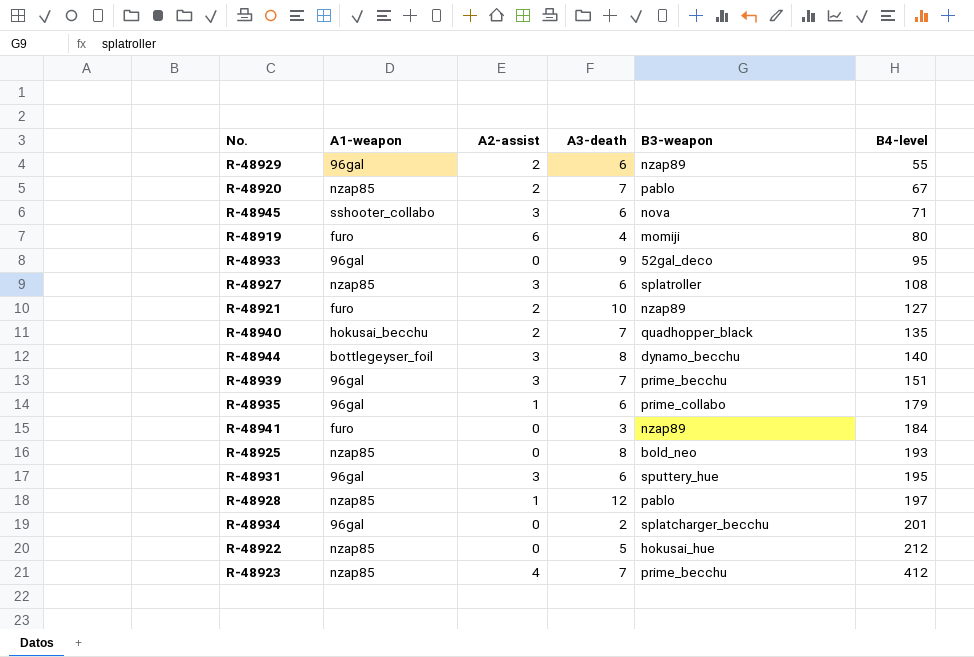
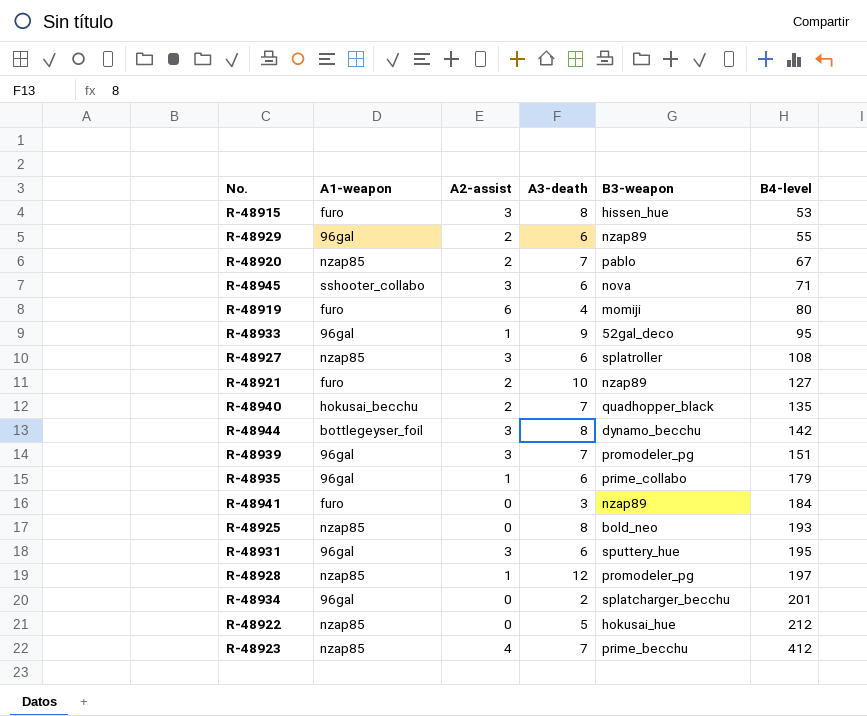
row R-48915: none -> furo | 3 | 8 | hissen_hue | 53
R-48933 | A2-assist: 0 -> 1
R-48944 | B4-level: 140 -> 142
R-48939 | B3-weapon: prime_becchu -> promodeler_pg
R-48928 | B3-weapon: pablo -> promodeler_pg

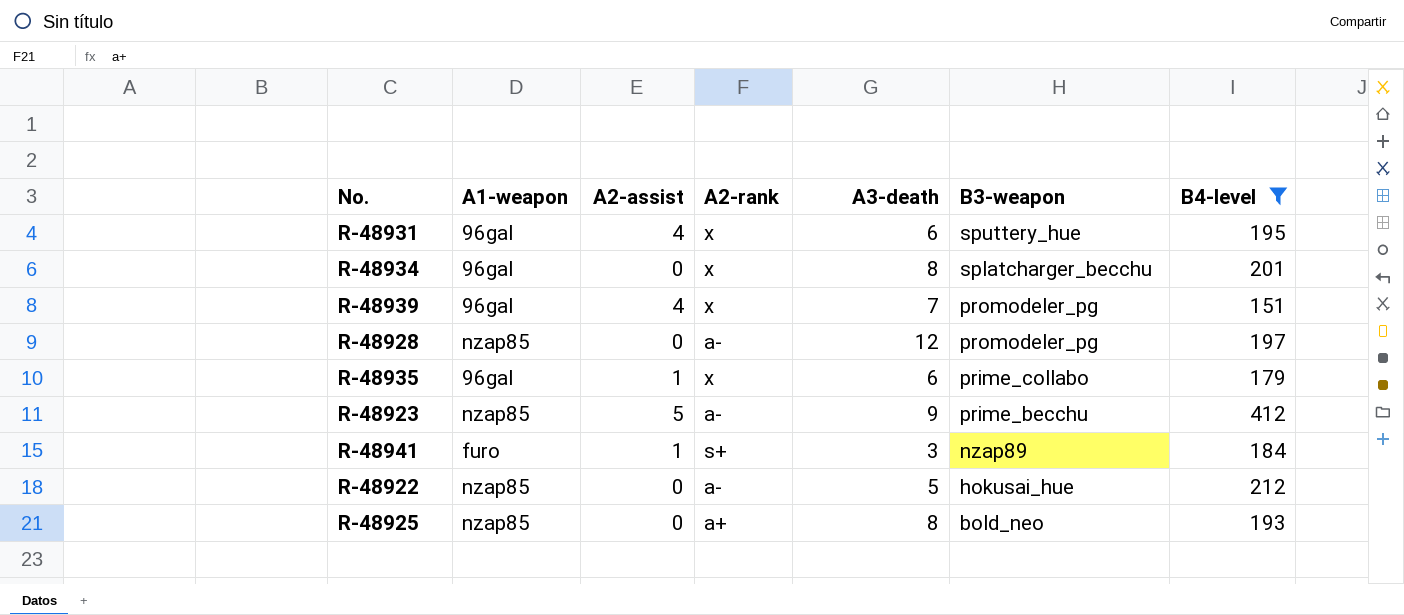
filter: none -> B4-level >= 151
row order: B4-level ascending -> B3-weapon descending
column A2-rank | position: none -> 4
R-48931 | A2-assist: 3 -> 4
R-48934 | A3-death: 2 -> 8
R-48939 | A2-assist: 3 -> 4
R-48928 | A2-assist: 1 -> 0
R-48923 | A2-assist: 4 -> 5
R-48923 | A3-death: 7 -> 9
R-48941 | A2-assist: 0 -> 1

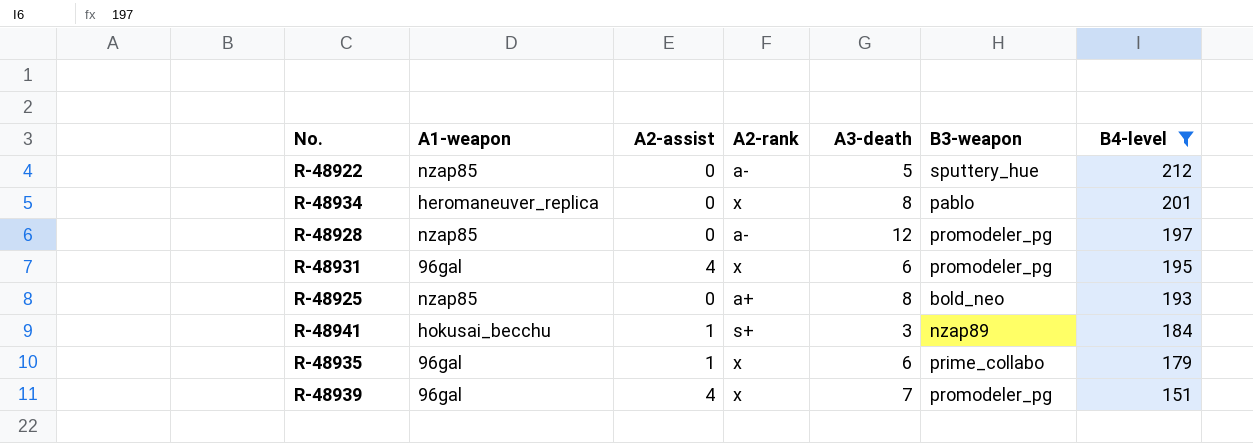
row order: B3-weapon descending -> B4-level descending
row R-48923: nzap85 | 5 | a- | 9 | prime_becchu | 412 -> none
R-48922 | B3-weapon: hokusai_hue -> sputtery_hue
R-48934 | A1-weapon: 96gal -> heromaneuver_replica
R-48934 | B3-weapon: splatcharger_becchu -> pablo
R-48931 | B3-weapon: sputtery_hue -> promodeler_pg
R-48941 | A1-weapon: furo -> hokusai_becchu

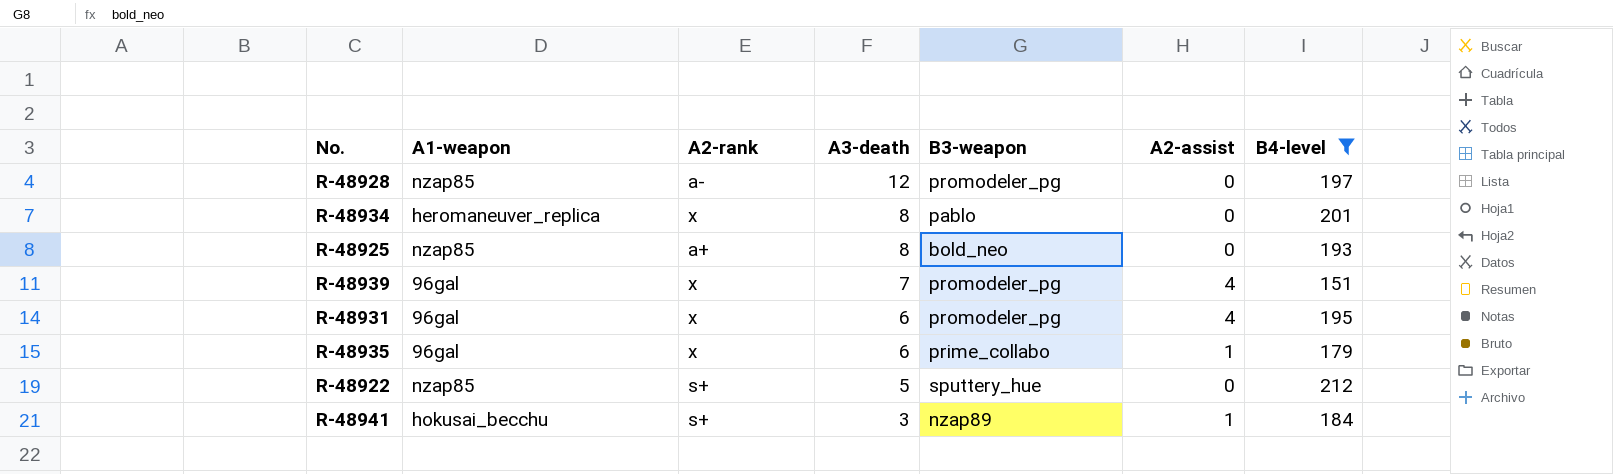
row order: B4-level descending -> A3-death descending
column A2-assist | position: 3 -> 6
R-48922 | A2-rank: a- -> s+

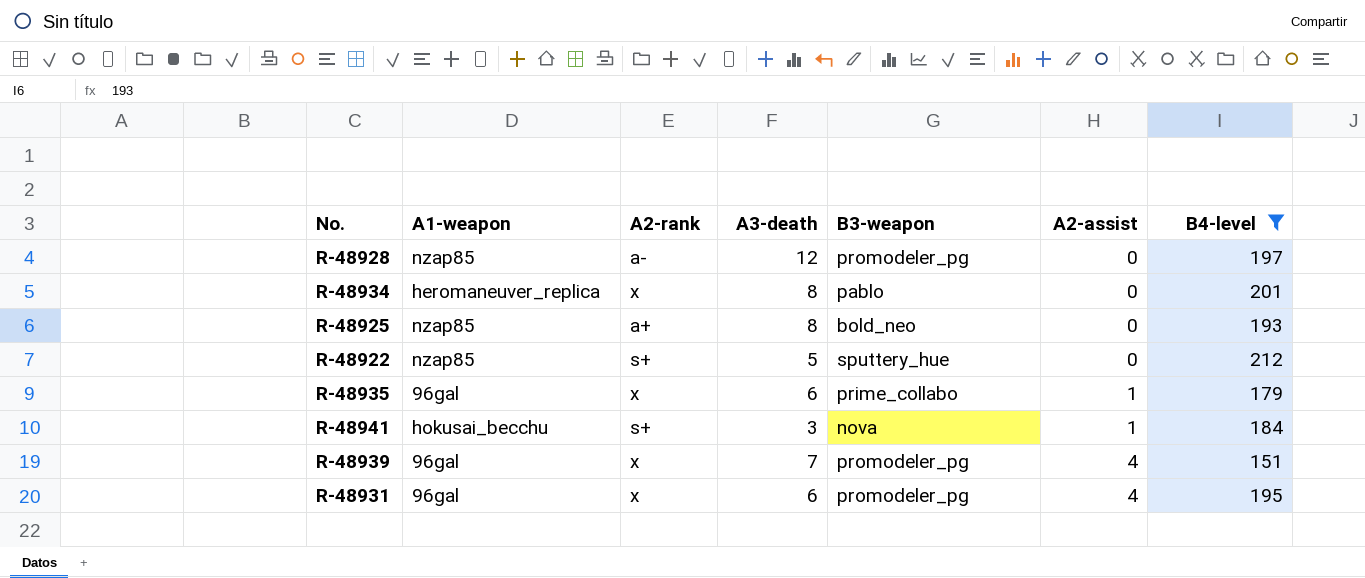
row order: A3-death descending -> A2-assist ascending
R-48941 | B3-weapon: nzap89 -> nova

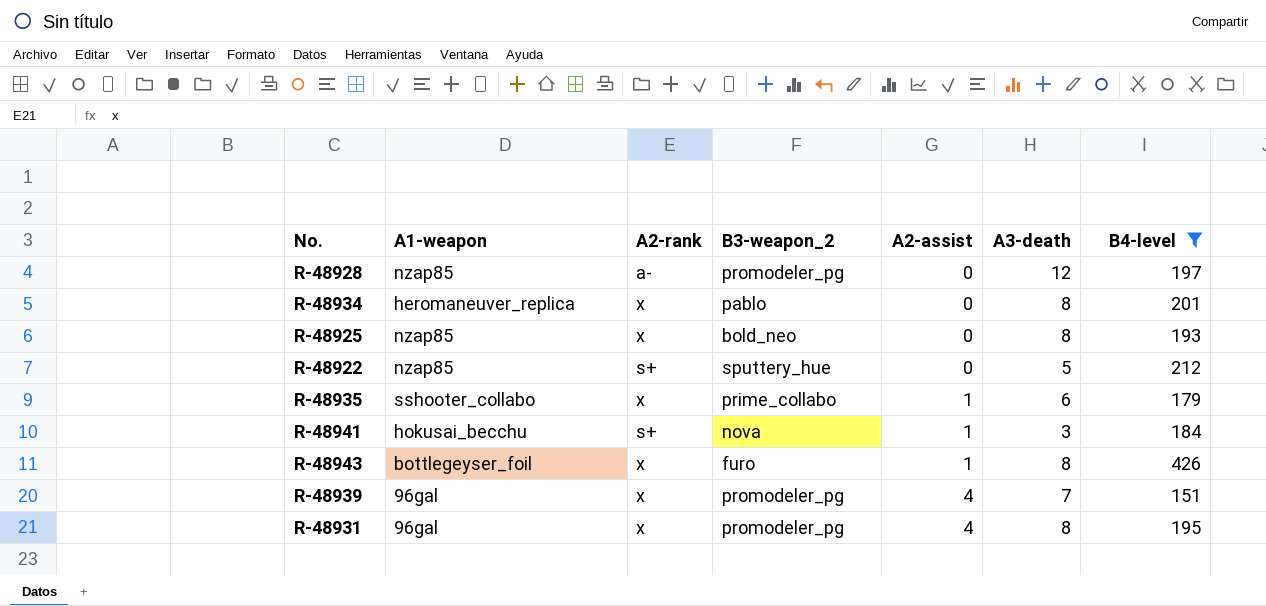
column name: B3-weapon -> B3-weapon_2
column A3-death | position: 4 -> 6
R-48925 | A2-rank: a+ -> x
R-48935 | A1-weapon: 96gal -> sshooter_collabo
row R-48943: none -> bottlegeyser_foil | x | furo | 1 | 8 | 426
R-48931 | A3-death: 6 -> 8

